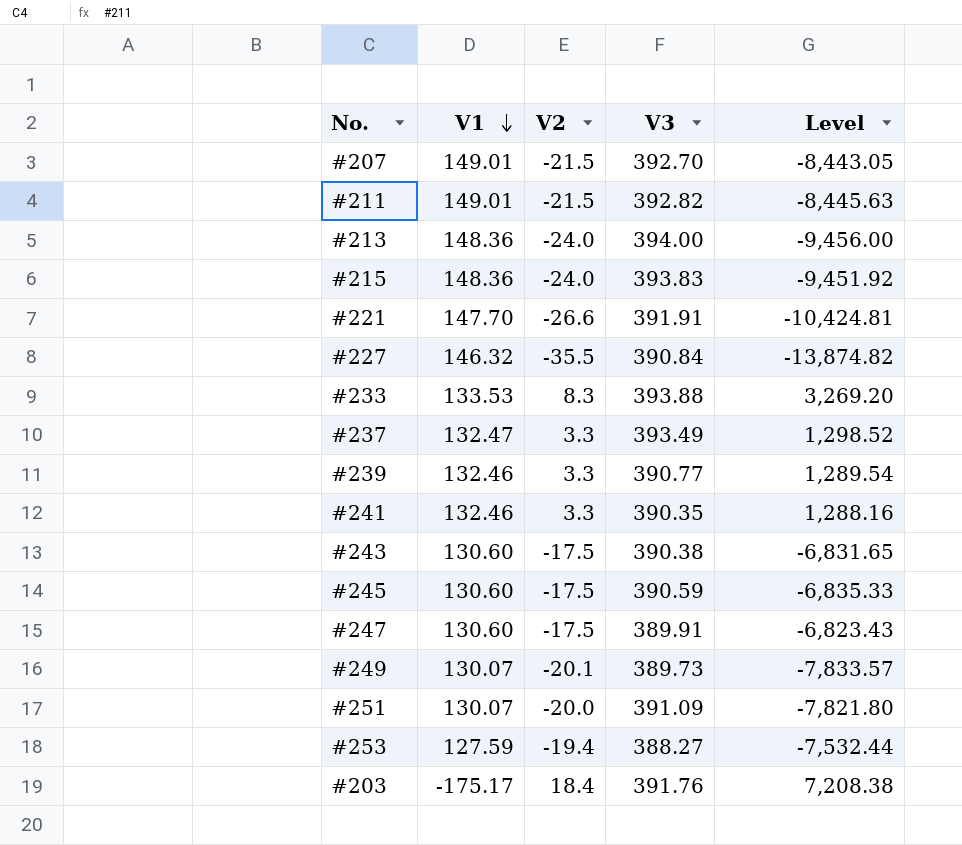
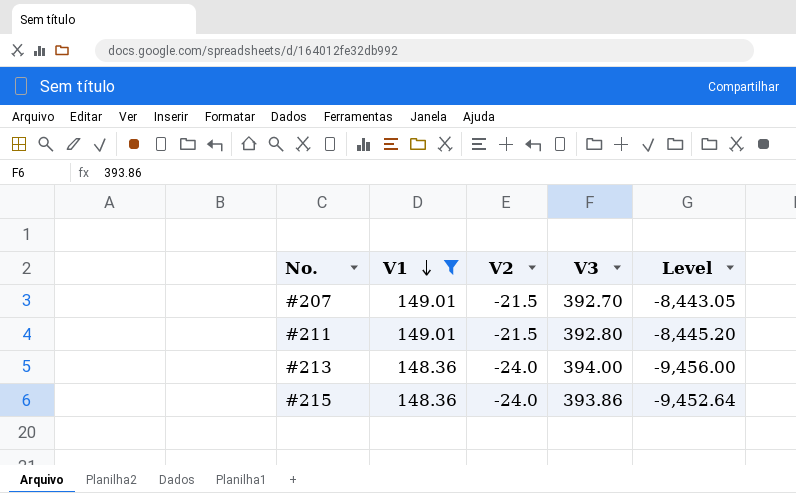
filter: none -> V1 >= 148.36
#211 | V3: 392.82 -> 392.80
#211 | Level: -8,445.63 -> -8,445.20
#215 | V3: 393.83 -> 393.86
#215 | Level: -9,451.92 -> -9,452.64

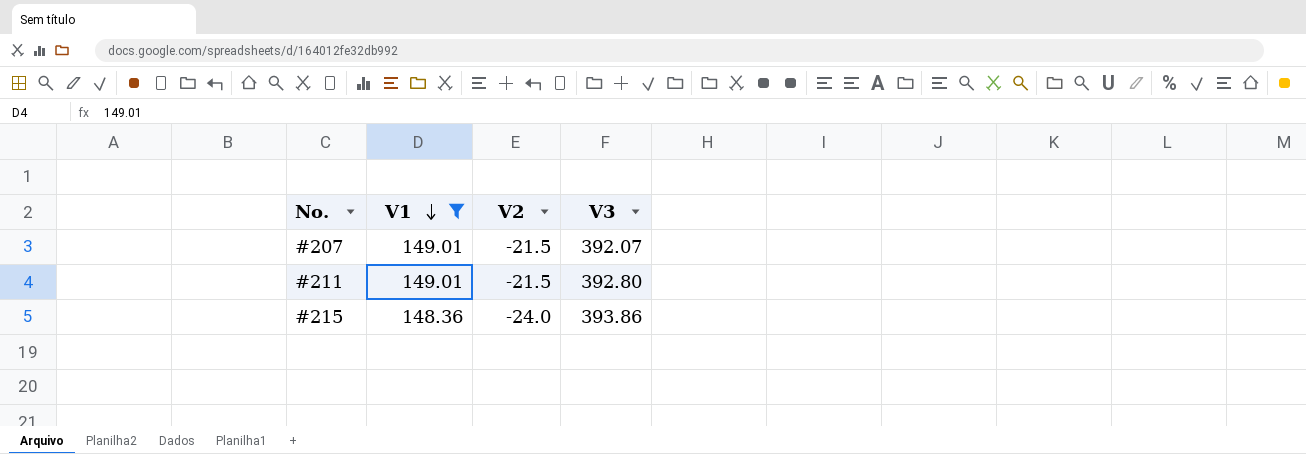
column Level | formula: [V2] * [V3] -> none
row #213: 148.36 | -24.0 | 394.00 | -9,456.00 -> none
#207 | V3: 392.70 -> 392.07

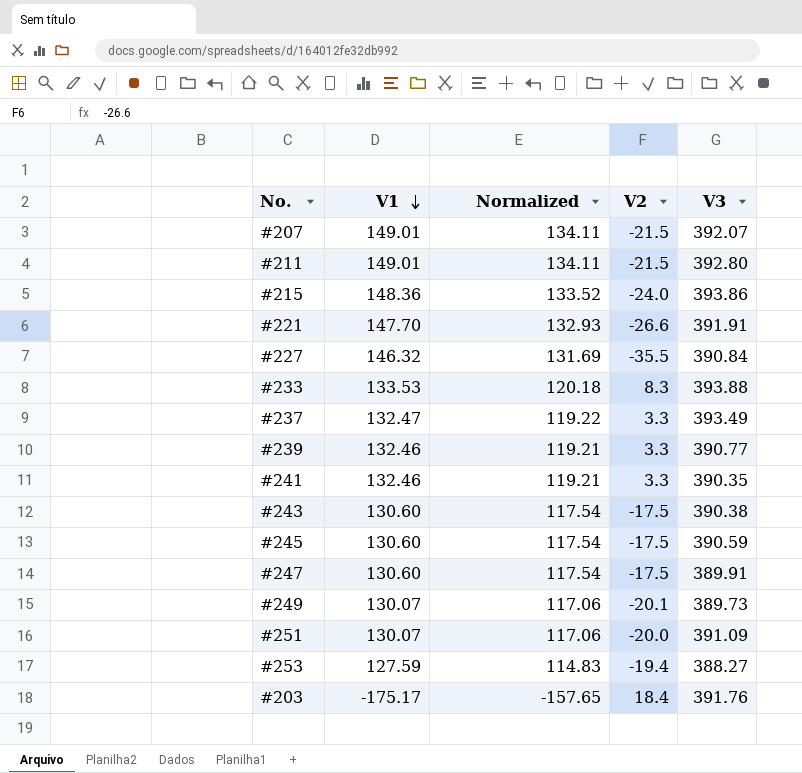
filter: V1 >= 148.36 -> none
column Normalized | formula: none -> [V1] * 0.9

